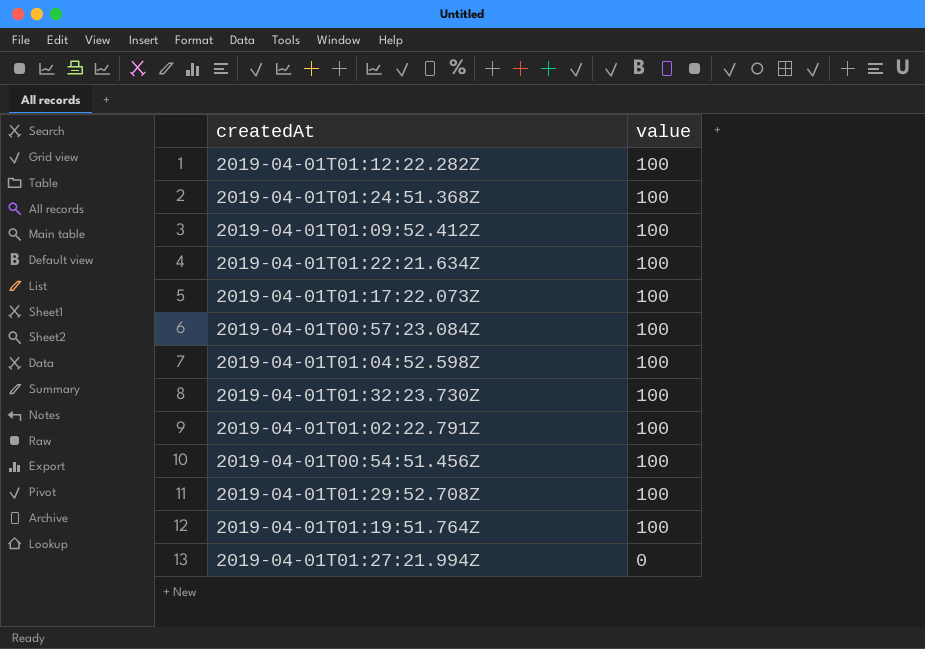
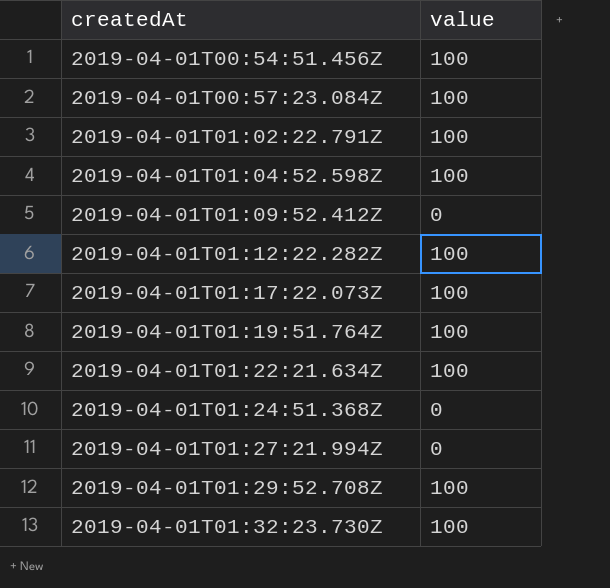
row order: value descending -> createdAt ascending
2019-04-01T01:09:52.412Z | value: 100 -> 0
2019-04-01T01:24:51.368Z | value: 100 -> 0

